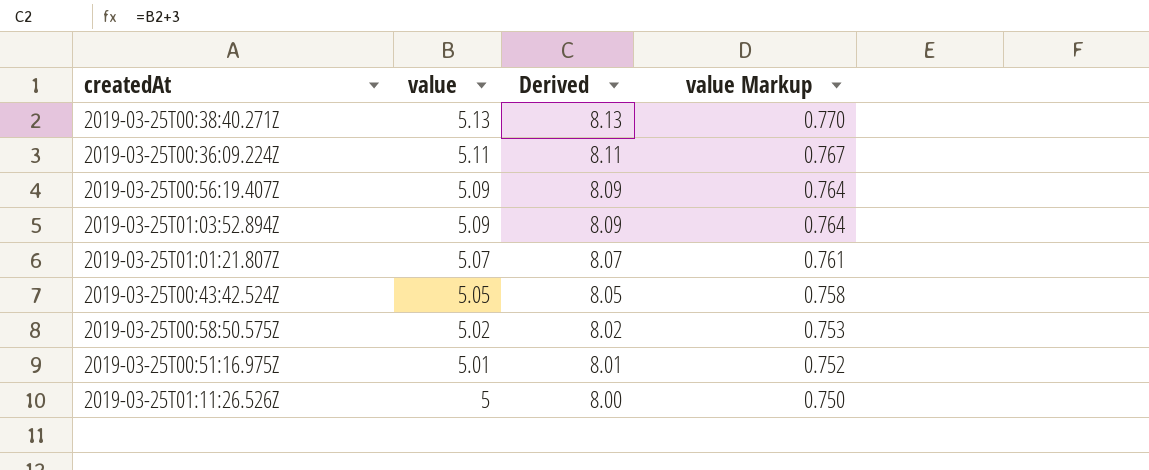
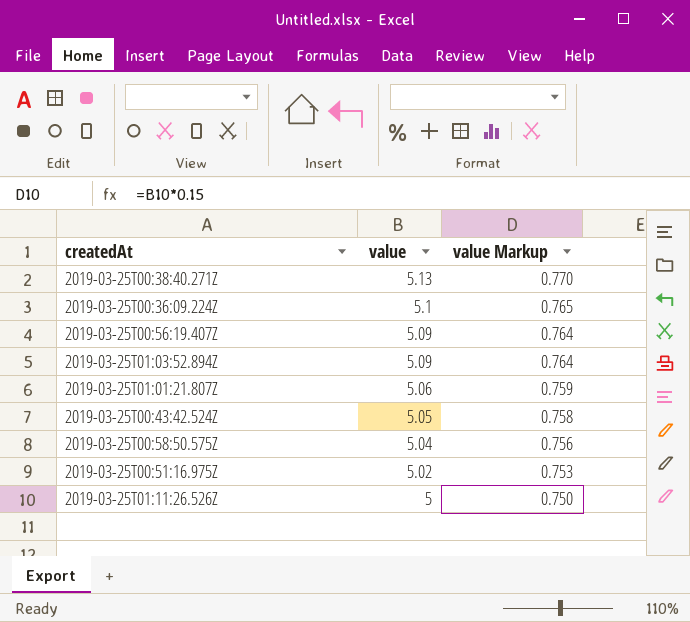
column Derived | formula: [value] + 3 -> none
2019-03-25T00:36:09.224Z | value: 5.11 -> 5.1
2019-03-25T00:36:09.224Z | value Markup: 0.767 -> 0.765
2019-03-25T01:01:21.807Z | value: 5.07 -> 5.06
2019-03-25T01:01:21.807Z | value Markup: 0.761 -> 0.759
2019-03-25T00:58:50.575Z | value: 5.02 -> 5.04
2019-03-25T00:58:50.575Z | value Markup: 0.753 -> 0.756
2019-03-25T00:51:16.975Z | value: 5.01 -> 5.02
2019-03-25T00:51:16.975Z | value Markup: 0.752 -> 0.753

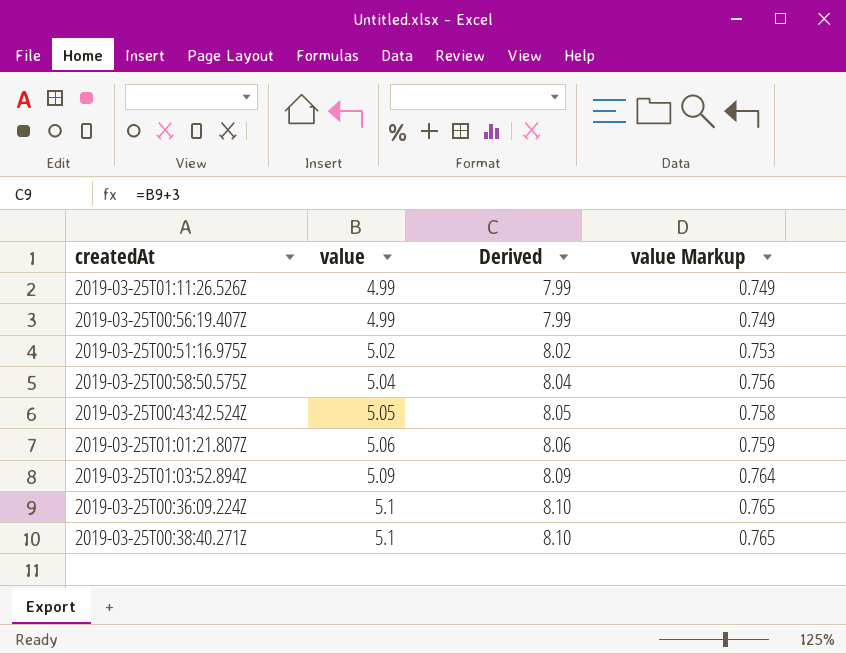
row order: value descending -> value ascending
column Derived | formula: none -> [value] + 3
2019-03-25T01:11:26.526Z | value: 5 -> 4.99
2019-03-25T01:11:26.526Z | value Markup: 0.750 -> 0.749
2019-03-25T00:56:19.407Z | value: 5.09 -> 4.99
2019-03-25T00:56:19.407Z | value Markup: 0.764 -> 0.749
2019-03-25T00:38:40.271Z | value: 5.13 -> 5.1
2019-03-25T00:38:40.271Z | value Markup: 0.770 -> 0.765

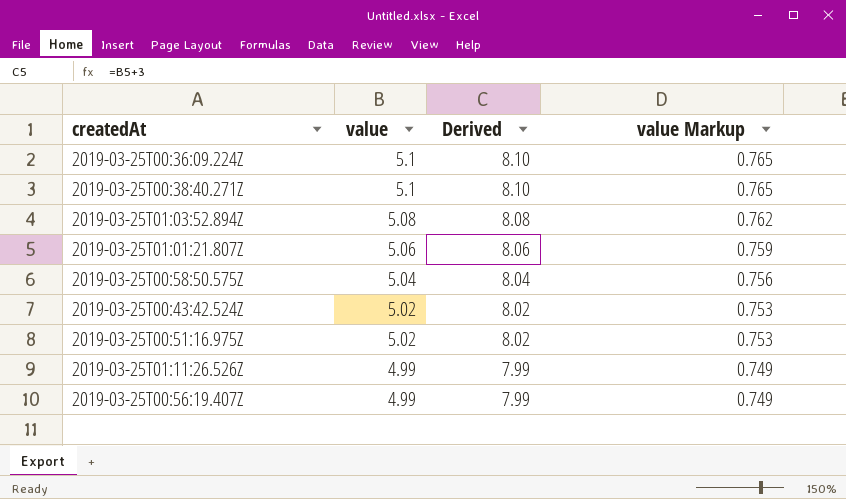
row order: value ascending -> value descending
2019-03-25T01:03:52.894Z | value: 5.09 -> 5.08
2019-03-25T01:03:52.894Z | Derived: 8.09 -> 8.08
2019-03-25T01:03:52.894Z | value Markup: 0.764 -> 0.762
2019-03-25T00:43:42.524Z | value: 5.05 -> 5.02
2019-03-25T00:43:42.524Z | Derived: 8.05 -> 8.02
2019-03-25T00:43:42.524Z | value Markup: 0.758 -> 0.753

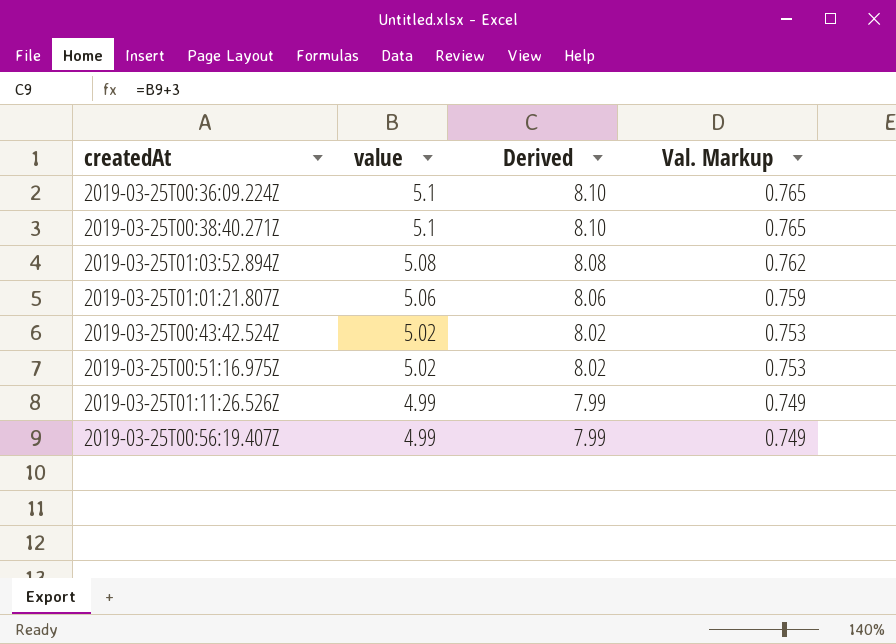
column name: value Markup -> Val. Markup
row 2019-03-25T00:58:50.575Z: 5.04 | 8.04 | 0.756 -> none

